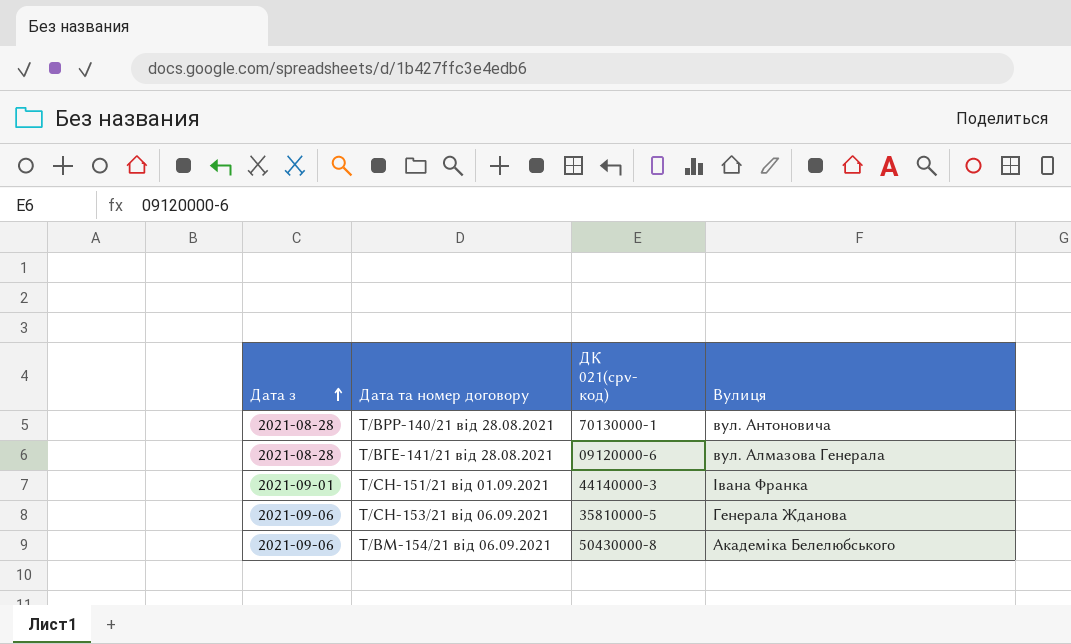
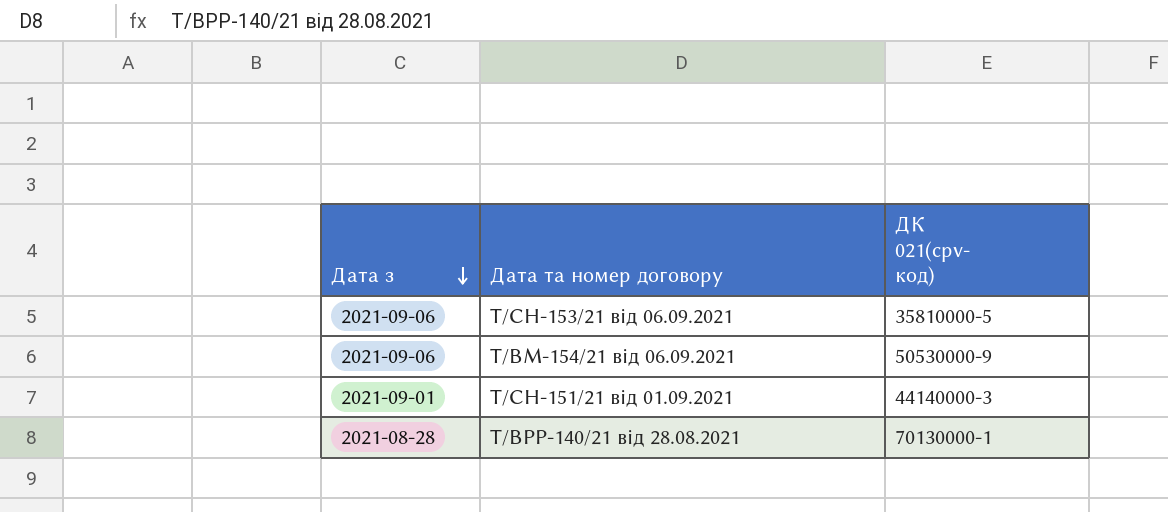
row order: Дата з ascending -> Дата з descending
column Вулиця | position: 4 -> none
row Т/ВГЕ-141/21 від 28.08.2021: 2021-08-28 | 09120000-6 | вул. Алмазова Генерала -> none
Т/ВМ-154/21 від 06.09.2021 | ДК 021(cpv- код): 50430000-8 -> 50530000-9

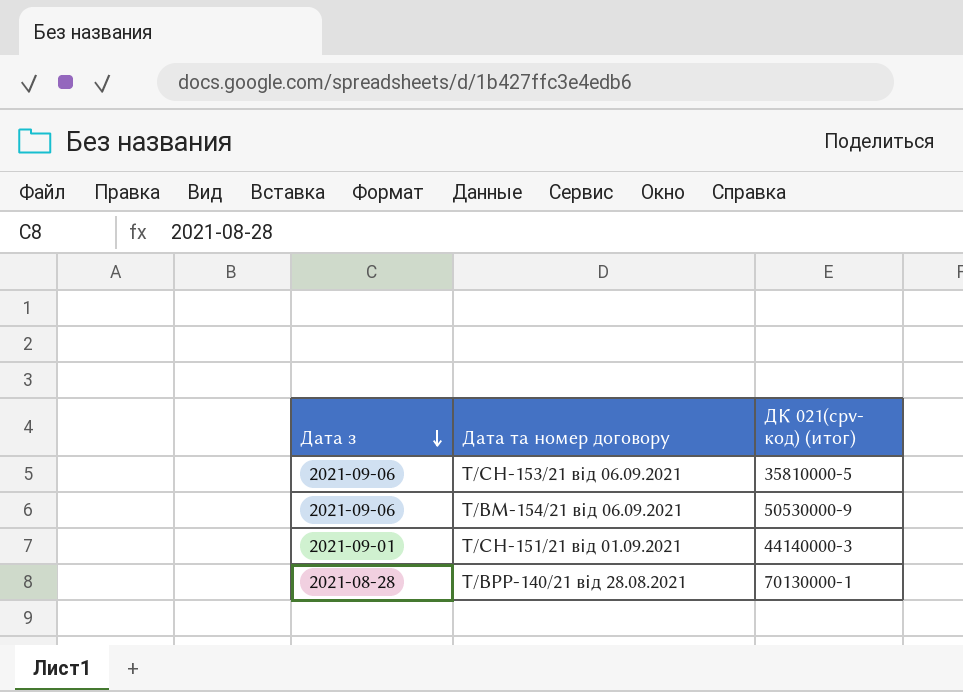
column name: ДК 021(cpv- код) -> ДК 021(cpv- код) (итог)

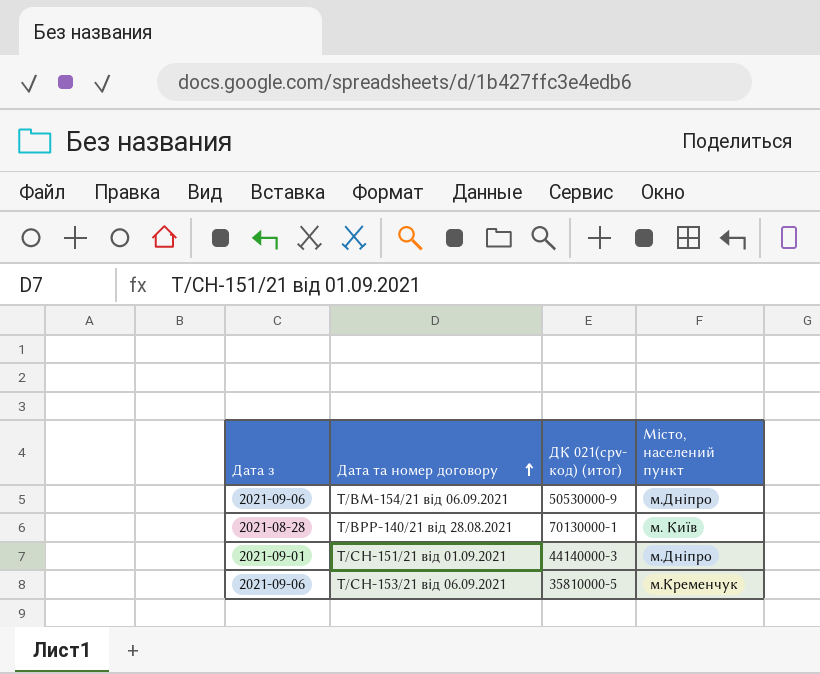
row order: Дата з descending -> Дата та номер договору ascending
column Місто, населений пункт | position: none -> 4

